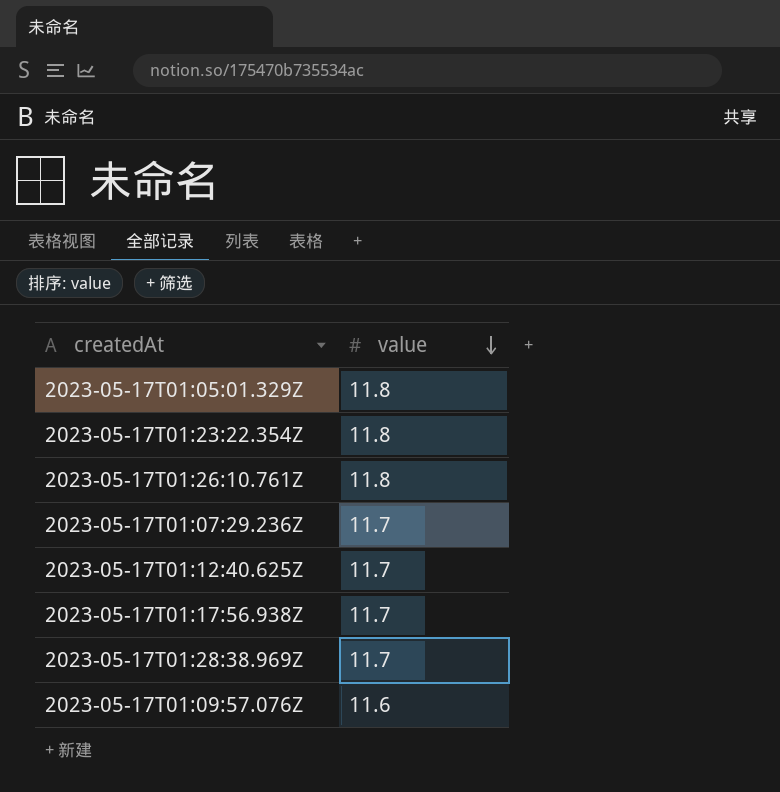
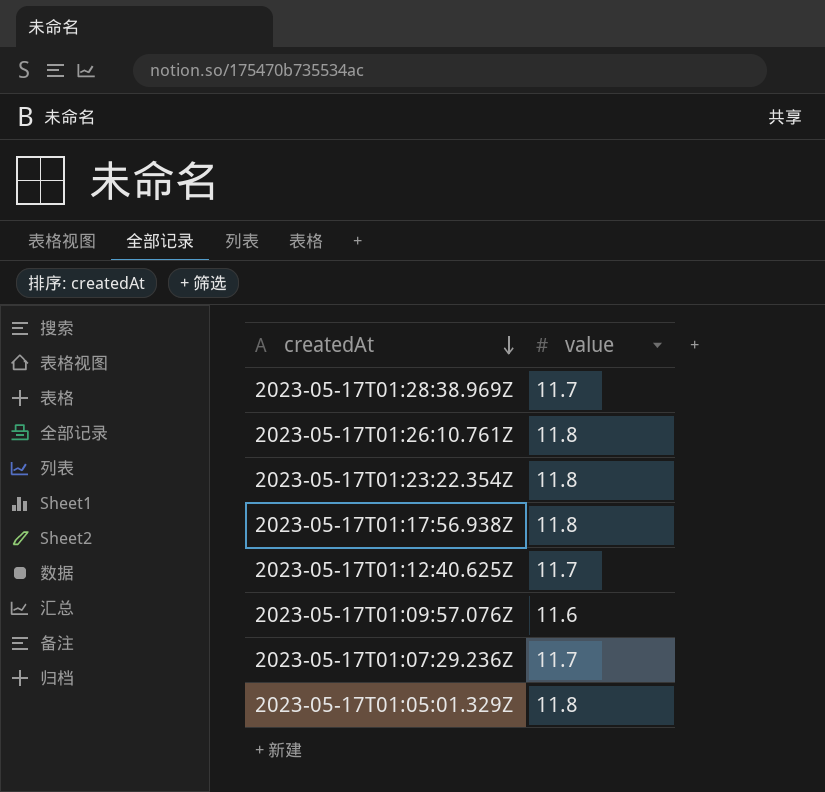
row order: value descending -> createdAt descending
2023-05-17T01:17:56.938Z | value: 11.7 -> 11.8

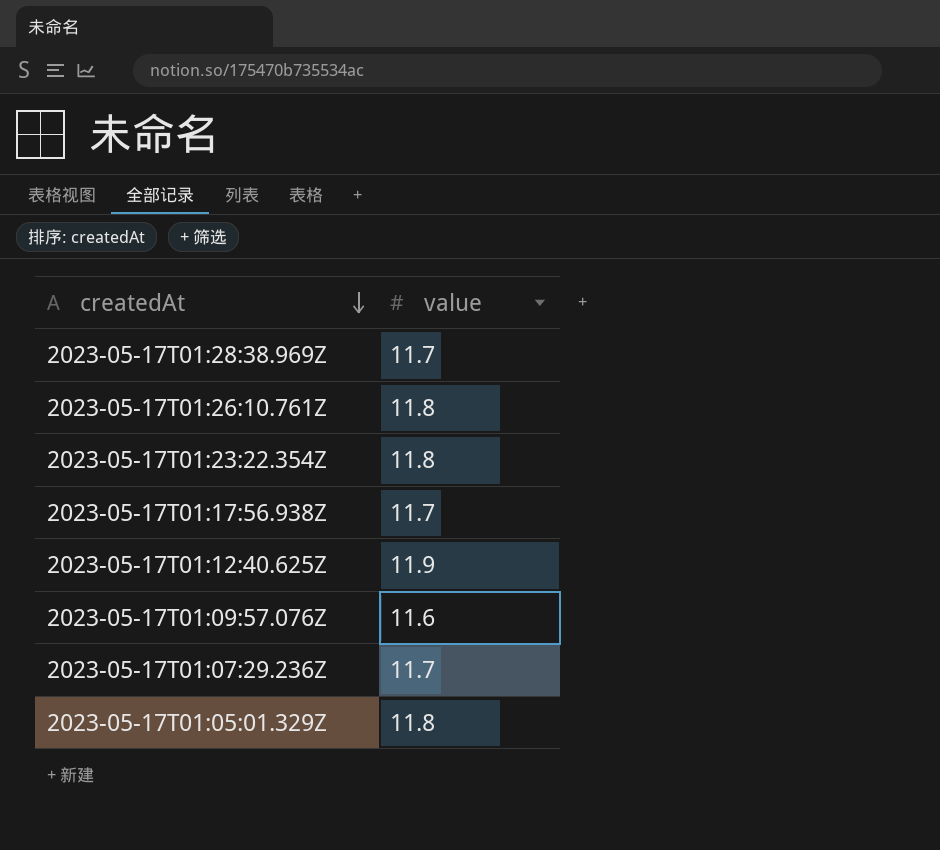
2023-05-17T01:17:56.938Z | value: 11.8 -> 11.7
2023-05-17T01:12:40.625Z | value: 11.7 -> 11.9

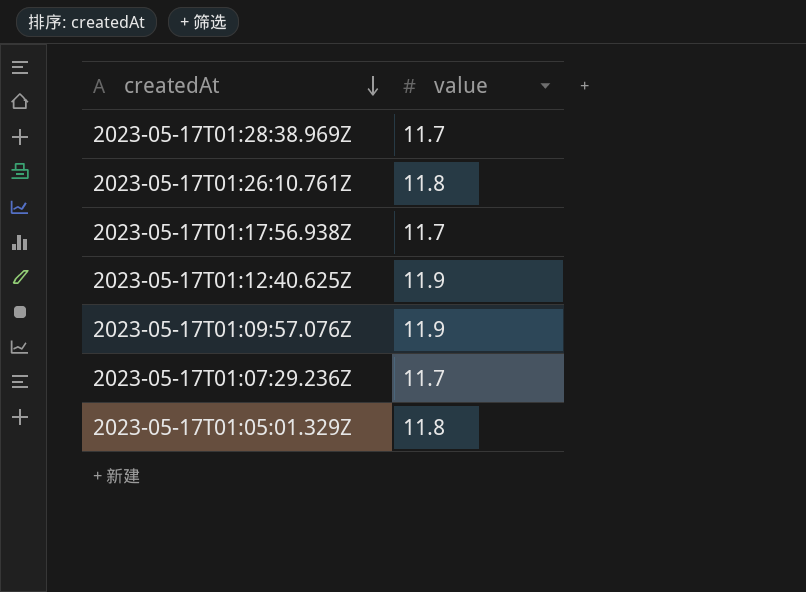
row 2023-05-17T01:23:22.354Z: 11.8 -> none
2023-05-17T01:09:57.076Z | value: 11.6 -> 11.9

